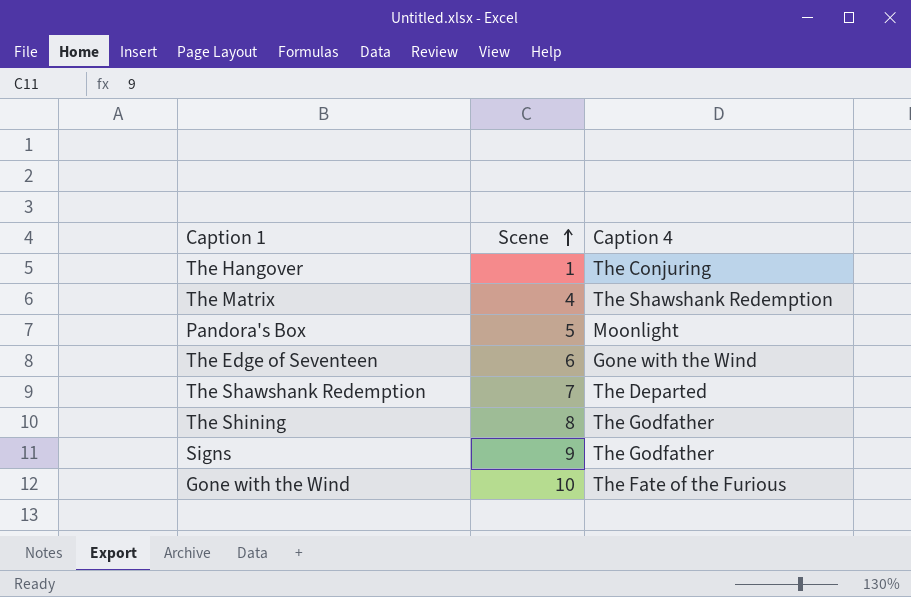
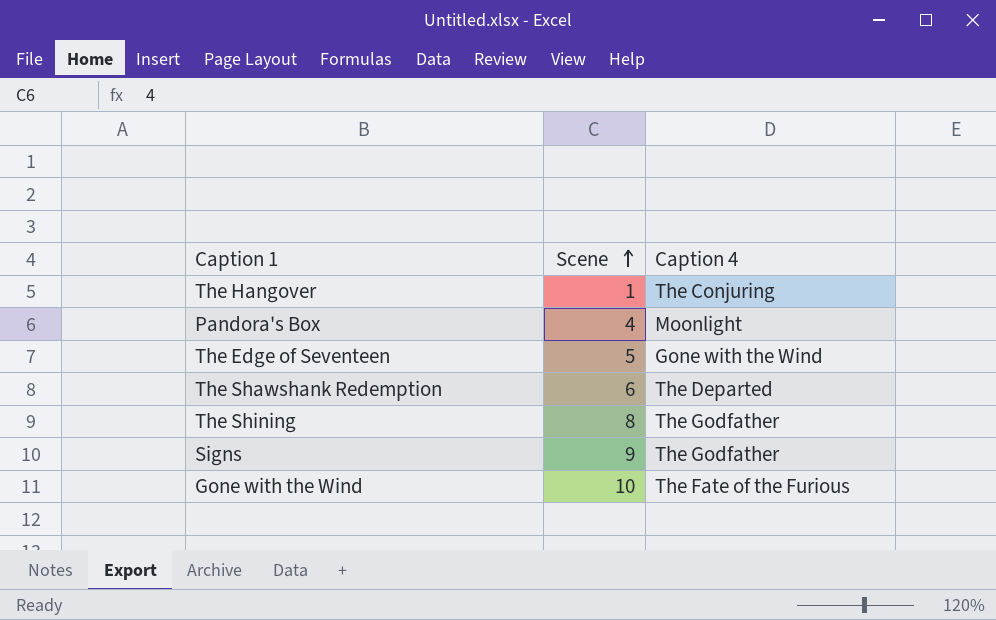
row The Matrix: 4 | The Shawshank Redemption -> none
Pandora's Box | Scene: 5 -> 4
The Edge of Seventeen | Scene: 6 -> 5
The Shawshank Redemption | Scene: 7 -> 6

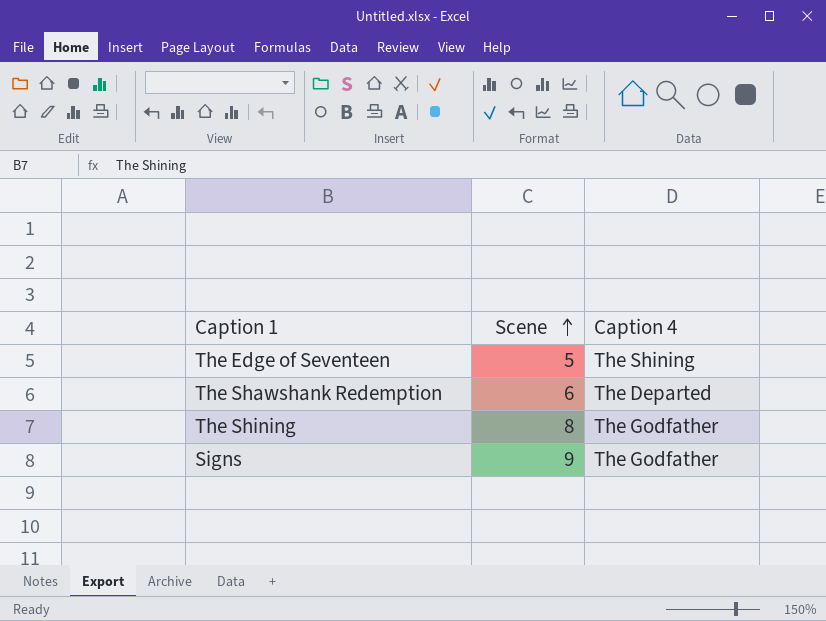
row The Hangover: 1 | The Conjuring -> none
row Pandora's Box: 4 | Moonlight -> none
row Gone with the Wind: 10 | The Fate of the Furious -> none
The Edge of Seventeen | Caption 4: Gone with the Wind -> The Shining

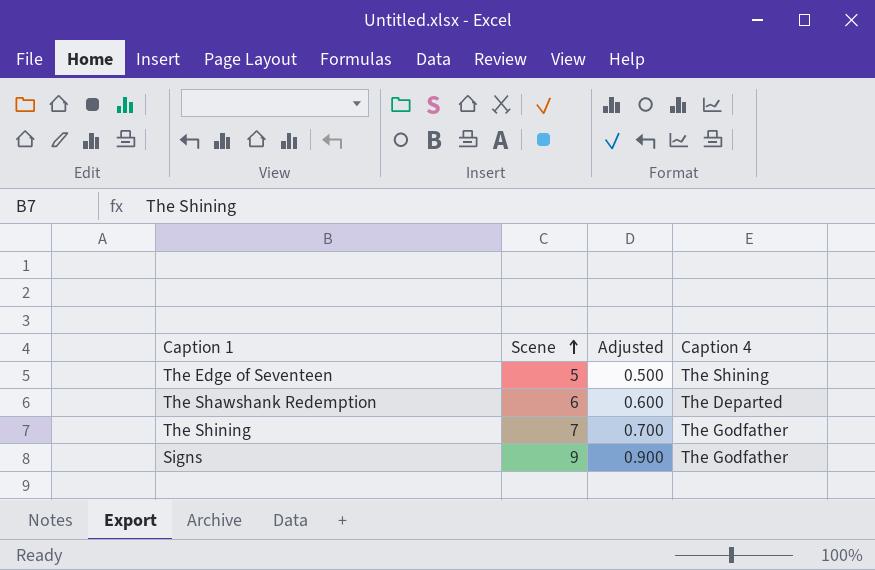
column Adjusted | formula: none -> [Scene] * 0.1
The Shining | Scene: 8 -> 7

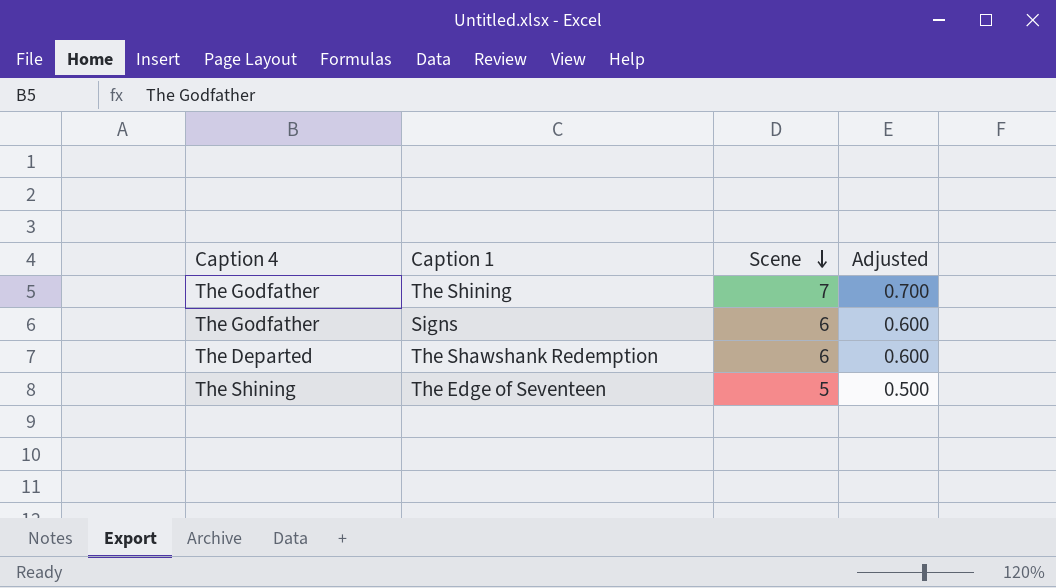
row order: Scene ascending -> Scene descending
column Caption 4 | position: 4 -> 1
Signs | Scene: 9 -> 6
Signs | Adjusted: 0.900 -> 0.600

